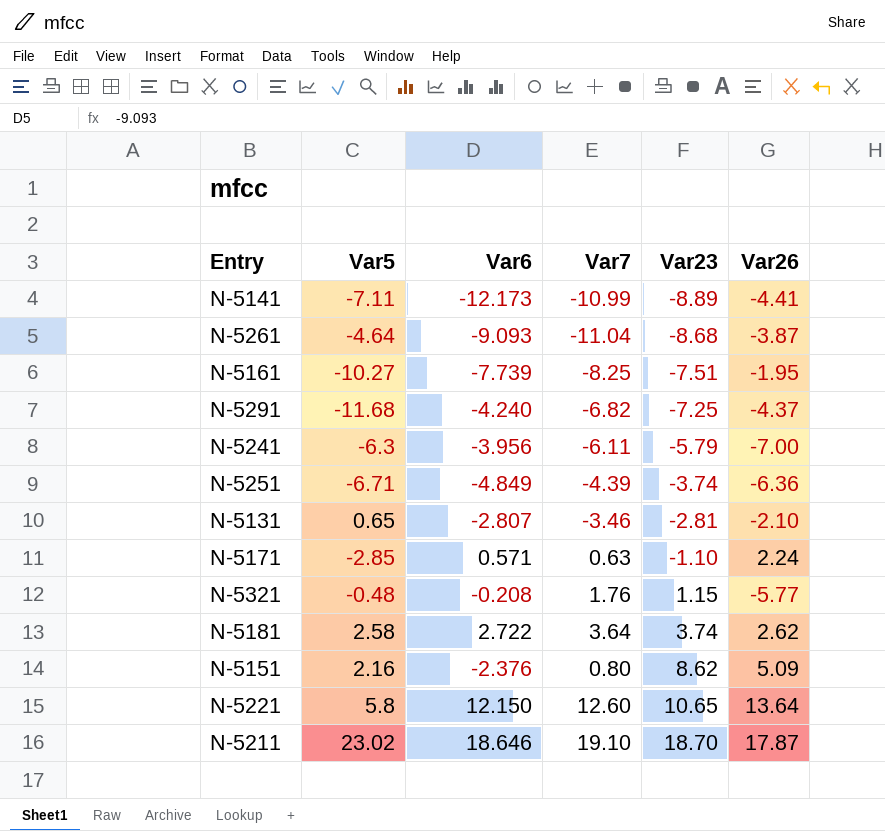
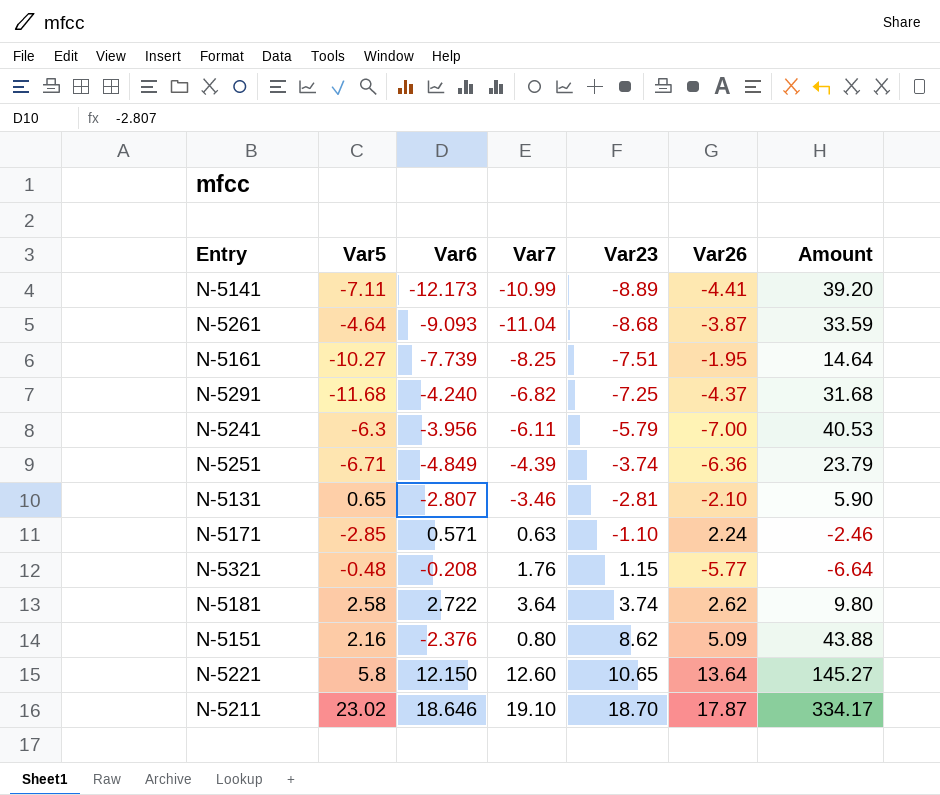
column Amount | formula: none -> [Var23] * [Var26]

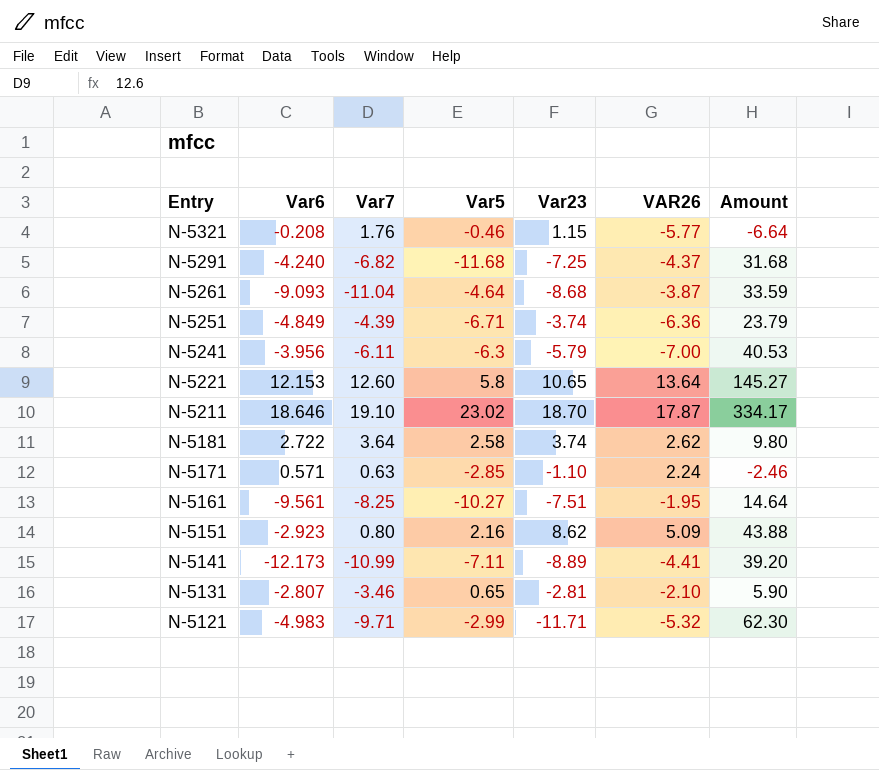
row order: Var23 ascending -> Entry descending
column Var5 | position: 2 -> 4
column name: Var26 -> VAR26
N-5321 | Var5: -0.48 -> -0.46
N-5221 | Var6: 12.150 -> 12.153
N-5161 | Var6: -7.739 -> -9.561
N-5151 | Var6: -2.376 -> -2.923
row N-5121: none -> -4.983 | -9.71 | -2.99 | -11.71 | -5.32 | 62.30

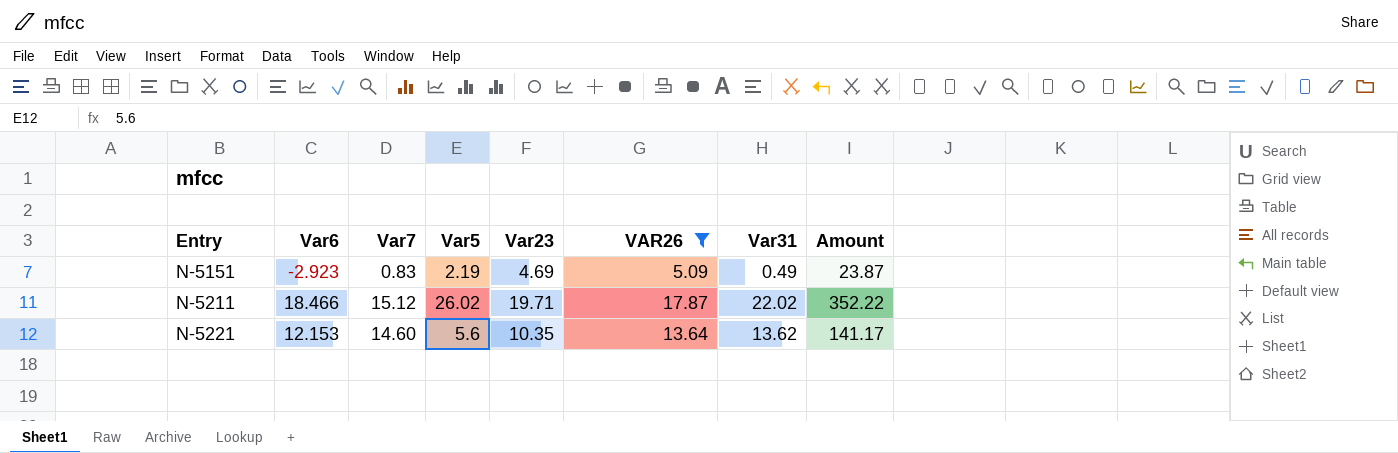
filter: none -> VAR26 >= 5.09
row order: Entry descending -> Entry ascending
column Var31 | position: none -> 7
N-5151 | Var7: 0.80 -> 0.83
N-5151 | Var5: 2.16 -> 2.19
N-5151 | Var23: 8.62 -> 4.69
N-5151 | Amount: 43.88 -> 23.87
N-5211 | Var6: 18.646 -> 18.466
N-5211 | Var7: 19.10 -> 15.12
N-5211 | Var5: 23.02 -> 26.02
N-5211 | Var23: 18.70 -> 19.71
N-5211 | Amount: 334.17 -> 352.22
N-5221 | Var7: 12.60 -> 14.60
N-5221 | Var5: 5.8 -> 5.6
N-5221 | Var23: 10.65 -> 10.35
N-5221 | Amount: 145.27 -> 141.17

